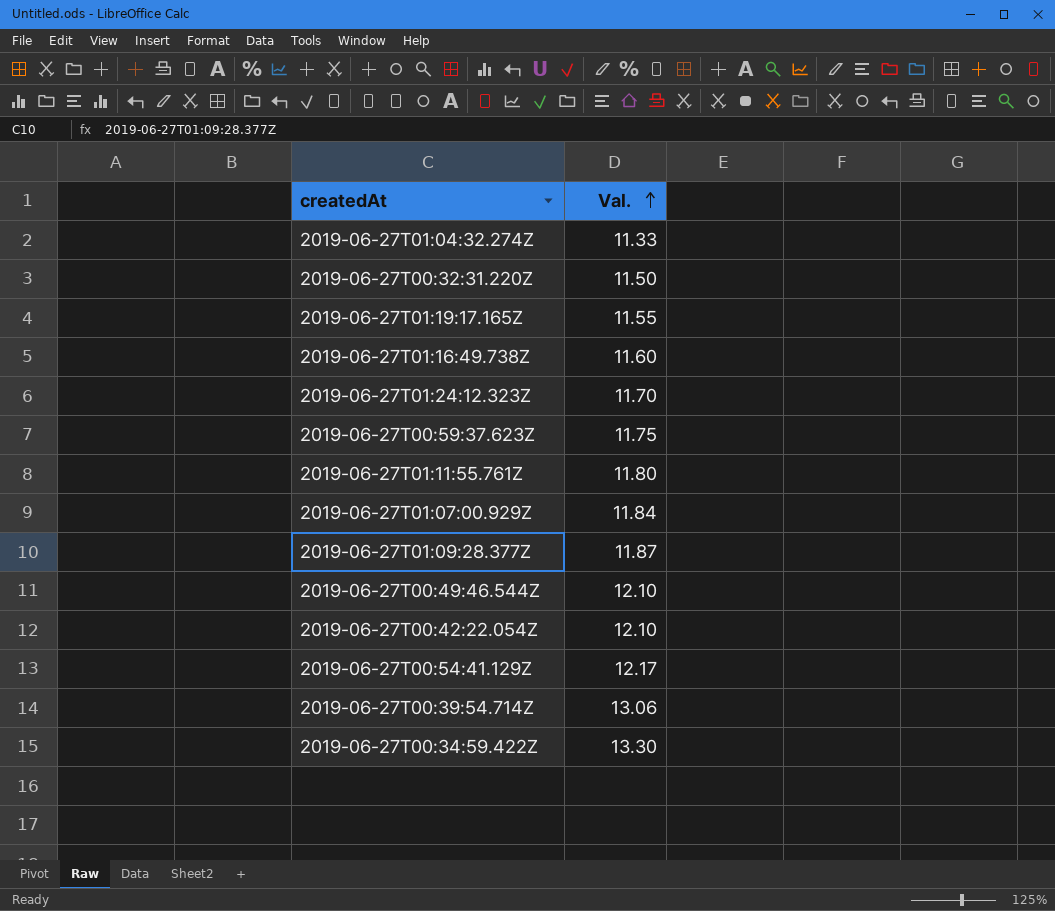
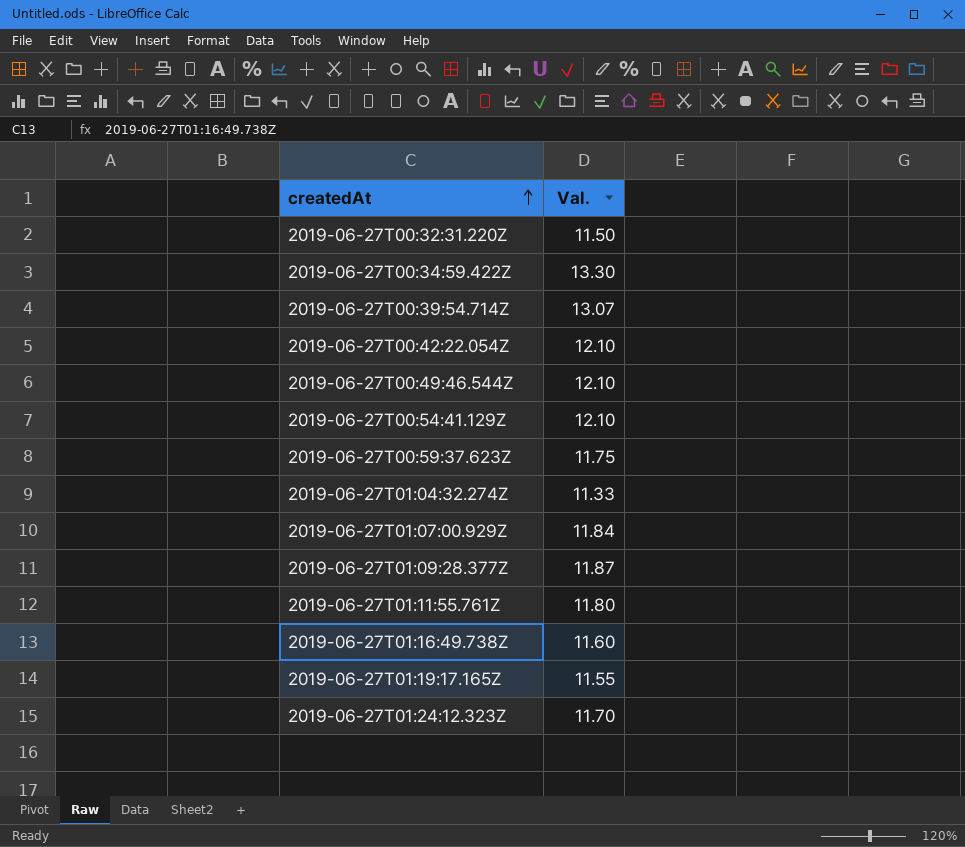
row order: Val. ascending -> createdAt ascending
2019-06-27T00:39:54.714Z | Val.: 13.06 -> 13.07
2019-06-27T00:54:41.129Z | Val.: 12.17 -> 12.10

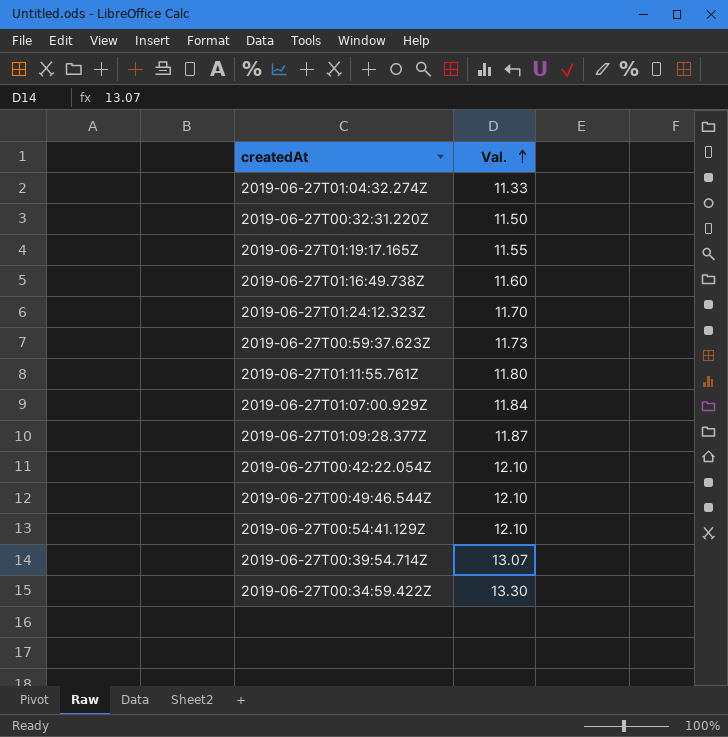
row order: createdAt ascending -> Val. ascending
2019-06-27T00:59:37.623Z | Val.: 11.75 -> 11.73

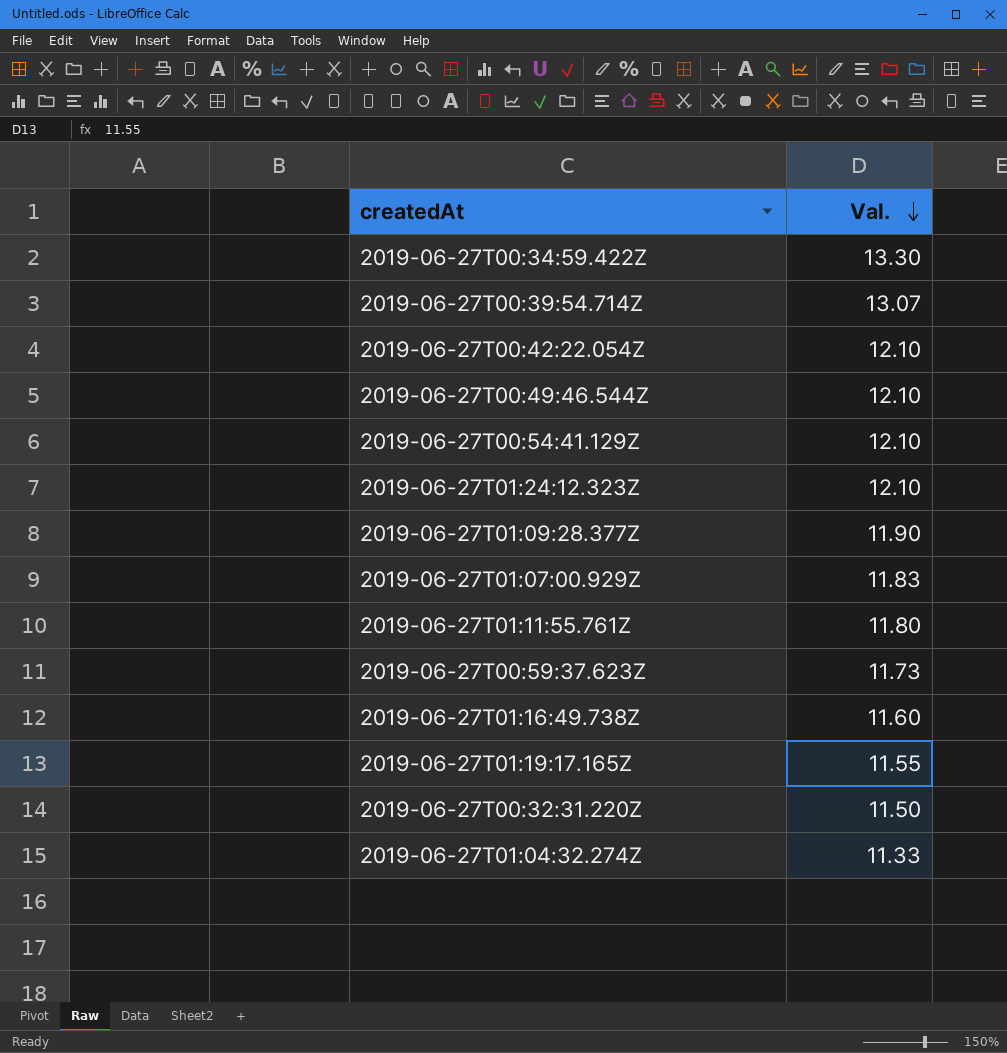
row order: Val. ascending -> Val. descending
2019-06-27T01:24:12.323Z | Val.: 11.70 -> 12.10
2019-06-27T01:09:28.377Z | Val.: 11.87 -> 11.90
2019-06-27T01:07:00.929Z | Val.: 11.84 -> 11.83

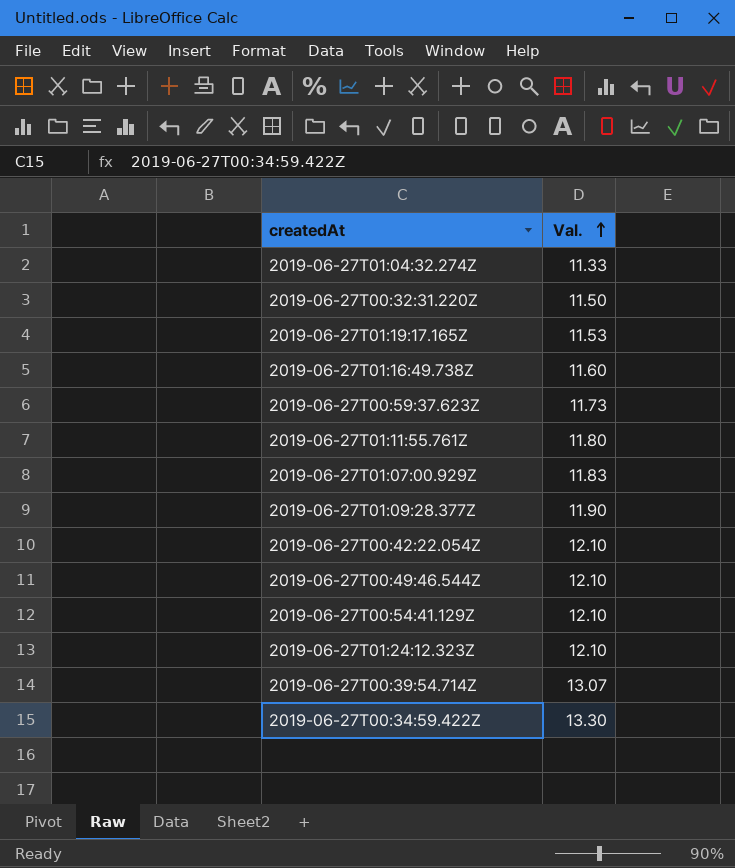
row order: Val. descending -> Val. ascending
2019-06-27T01:19:17.165Z | Val.: 11.55 -> 11.53

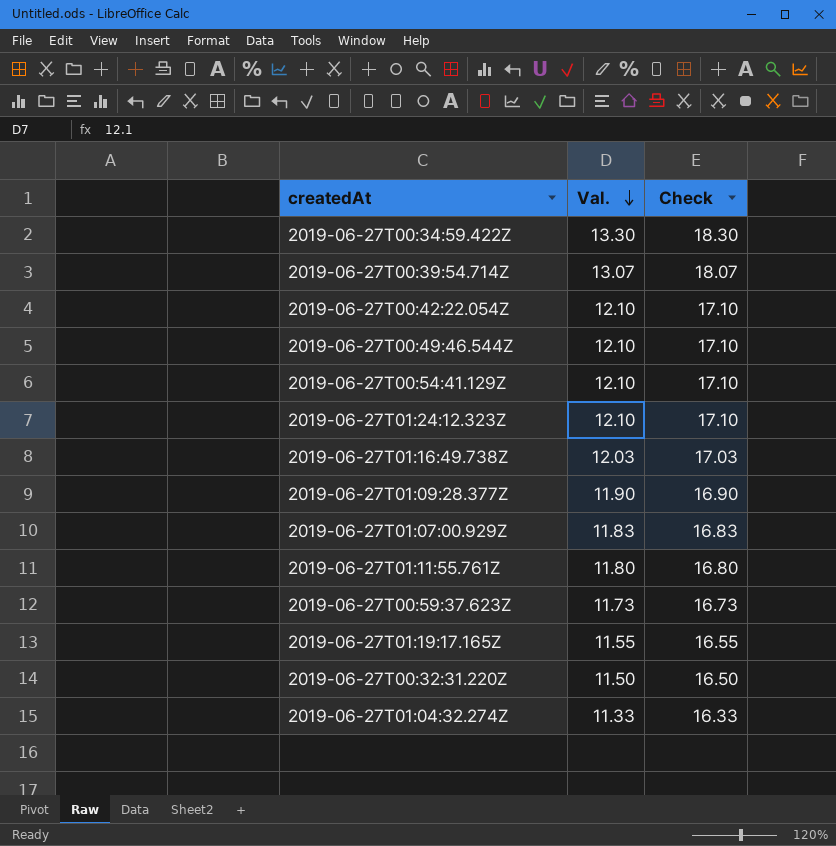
row order: Val. ascending -> Val. descending
column Check | formula: none -> [Val.] + 5
2019-06-27T01:16:49.738Z | Val.: 11.60 -> 12.03
2019-06-27T01:19:17.165Z | Val.: 11.53 -> 11.55

